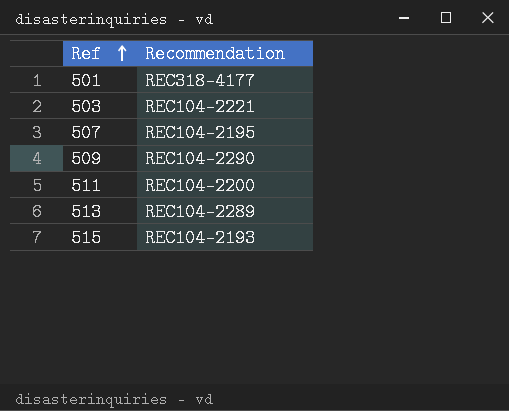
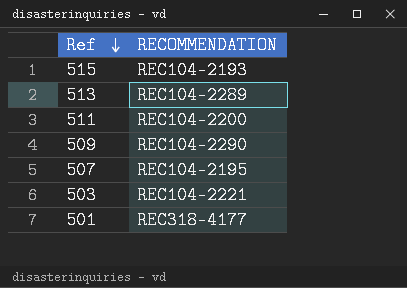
row order: Ref ascending -> Ref descending
column name: Recommendation -> RECOMMENDATION

